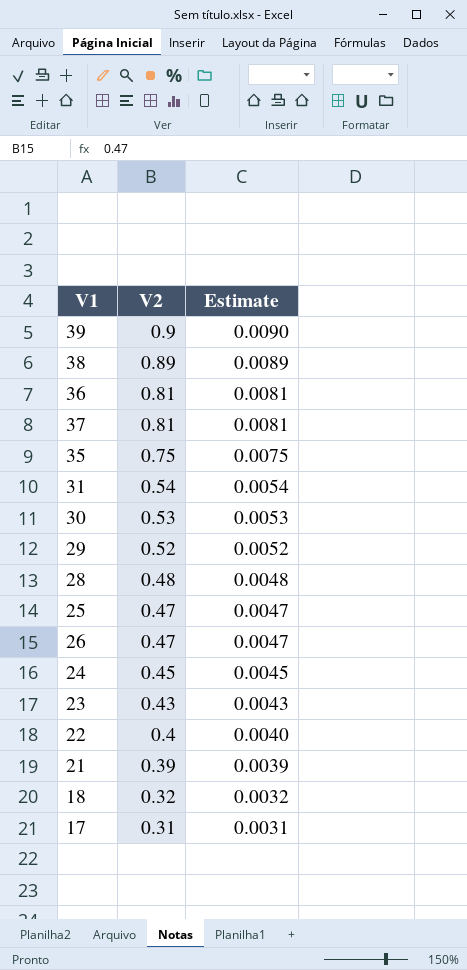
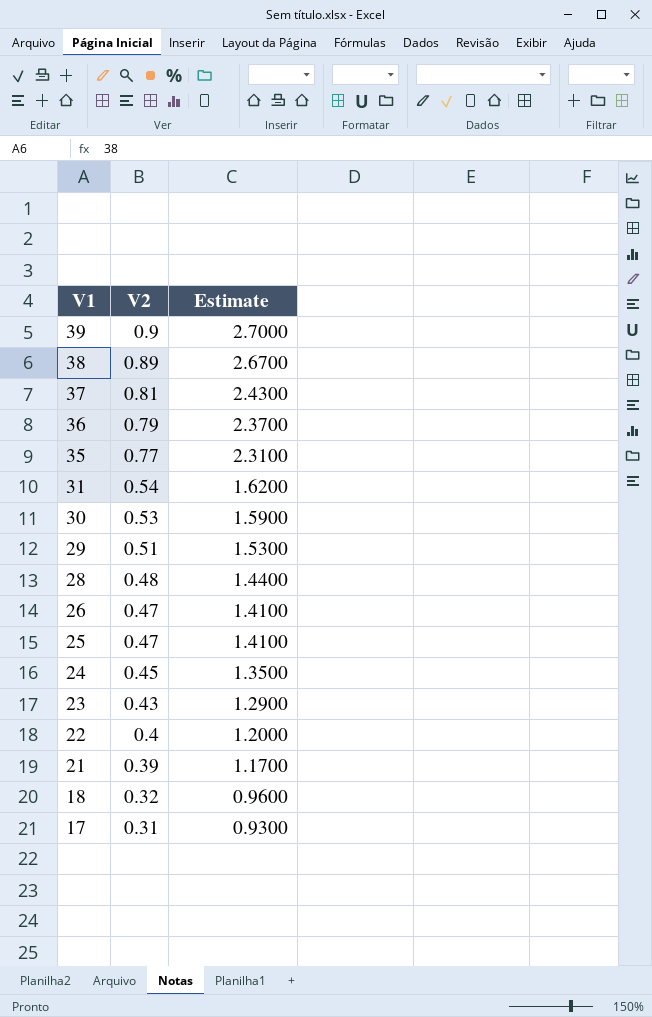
row order: V2 descending -> V1 descending
column Estimate | formula: [V2] * 0.01 -> [V2] * 3
36 | V2: 0.81 -> 0.79
35 | V2: 0.75 -> 0.77
29 | V2: 0.52 -> 0.51

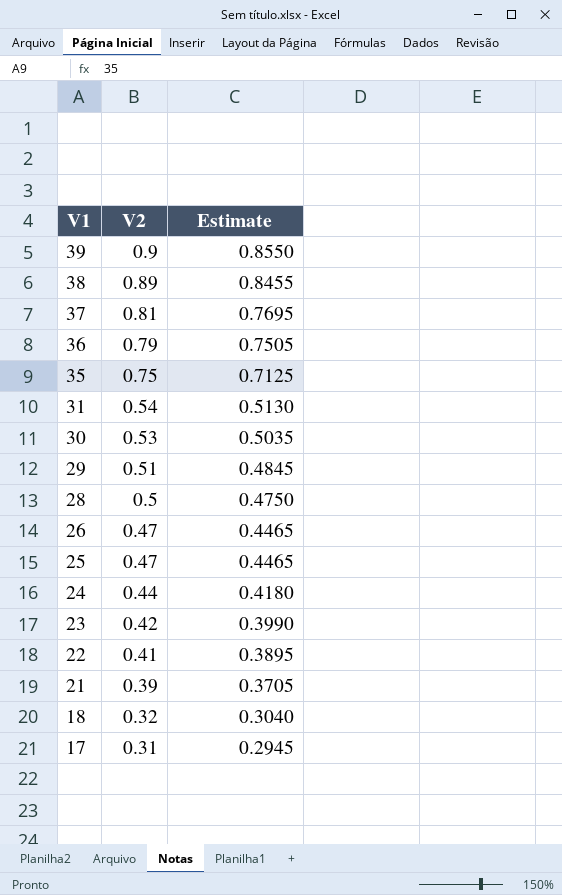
column Estimate | formula: [V2] * 3 -> [V2] * 0.95
35 | V2: 0.77 -> 0.75
28 | V2: 0.48 -> 0.5
24 | V2: 0.45 -> 0.44
23 | V2: 0.43 -> 0.42
22 | V2: 0.4 -> 0.41

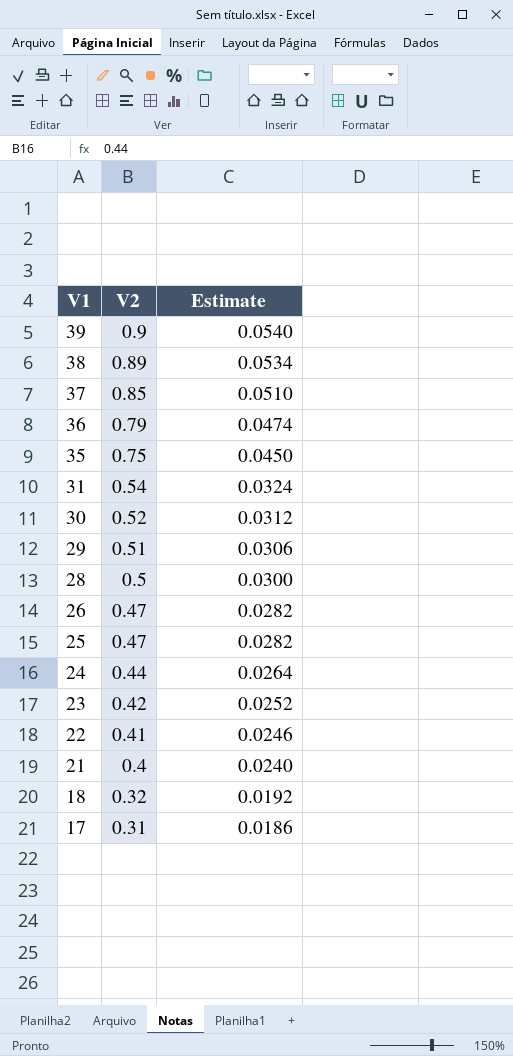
column Estimate | formula: [V2] * 0.95 -> [V2] * 0.06
37 | V2: 0.81 -> 0.85
30 | V2: 0.53 -> 0.52
21 | V2: 0.39 -> 0.4

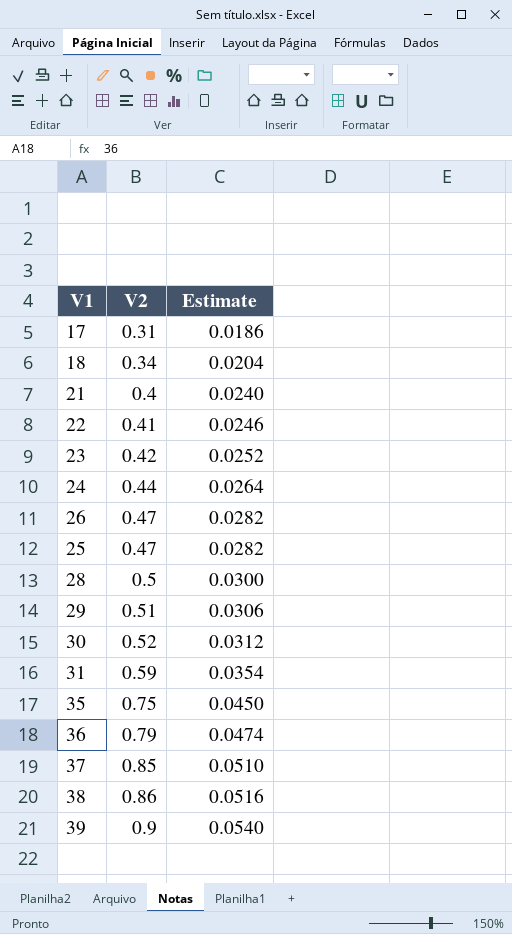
row order: V1 descending -> V2 ascending
18 | V2: 0.32 -> 0.34
18 | Estimate: 0.0192 -> 0.0204
31 | V2: 0.54 -> 0.59
31 | Estimate: 0.0324 -> 0.0354
38 | V2: 0.89 -> 0.86
38 | Estimate: 0.0534 -> 0.0516

